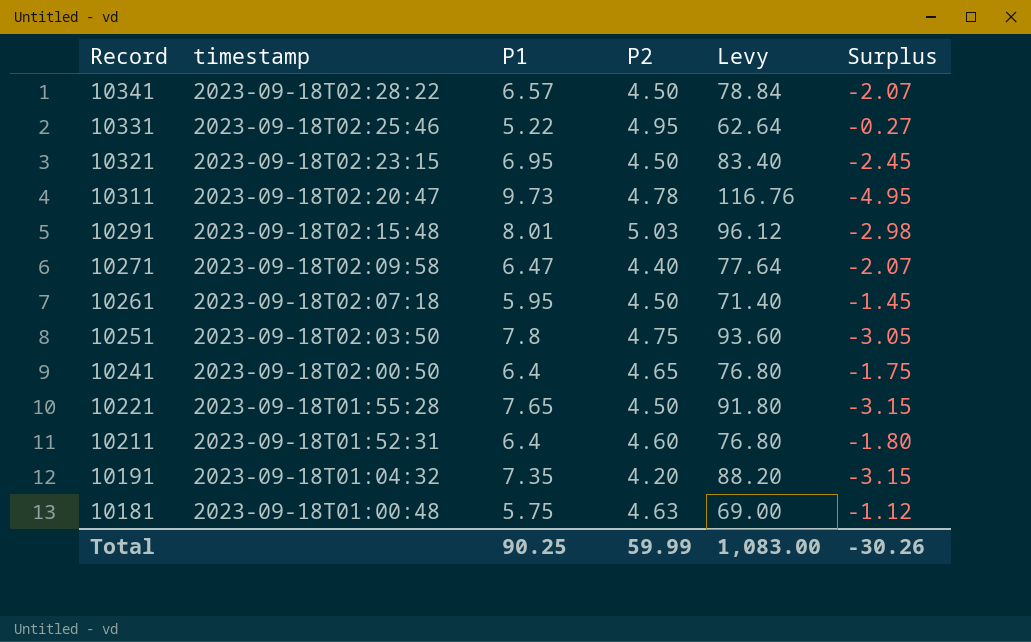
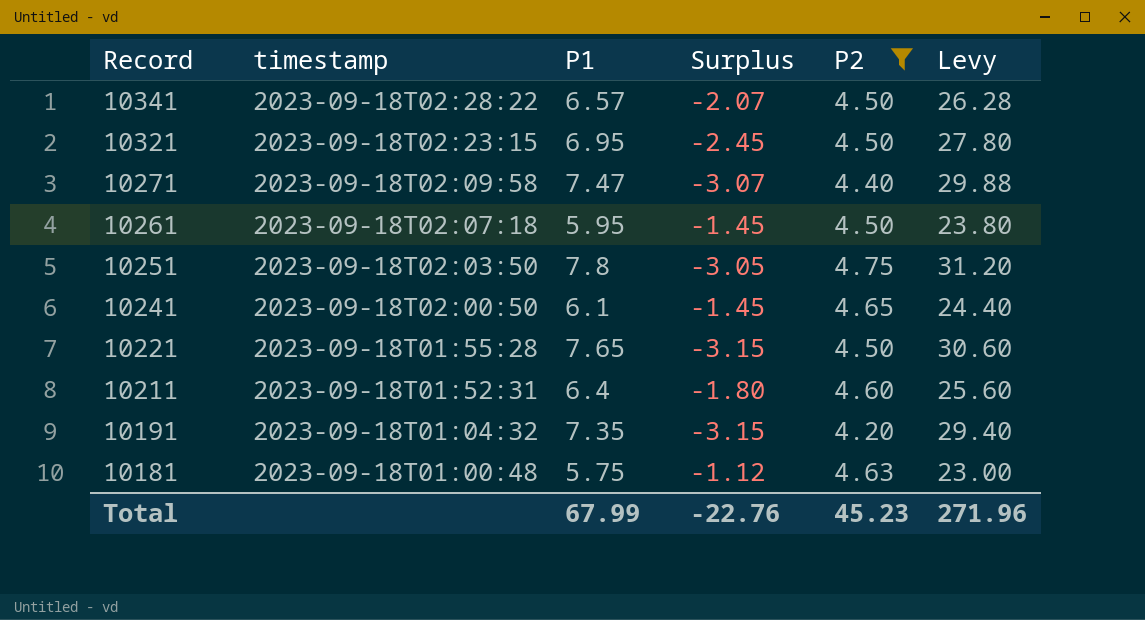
filter: none -> P2 <= 4.75
column Surplus | position: 6 -> 4
column Levy | formula: [P1] * 12 -> [P1] * 4
10271 | P1: 6.47 -> 7.47
10271 | Surplus: -2.07 -> -3.07
10241 | P1: 6.4 -> 6.1
10241 | Surplus: -1.75 -> -1.45
Total | P1: 90.25 -> 67.99
Total | Surplus: -30.26 -> -22.76
Total | P2: 59.99 -> 45.23
Total | Levy: 1,083.00 -> 271.96

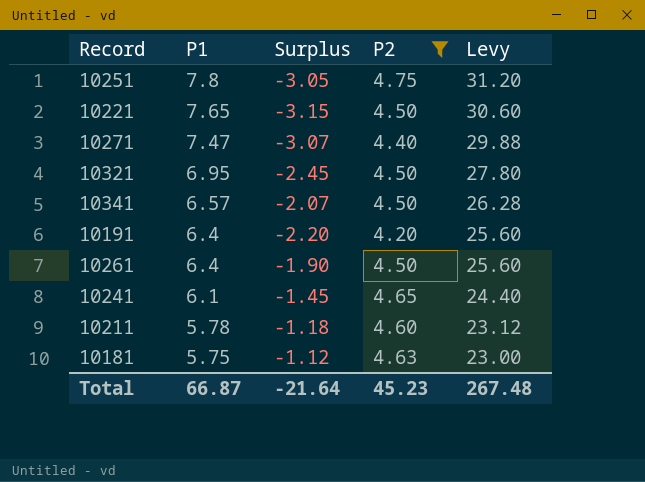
row order: Record descending -> P1 descending
column timestamp | position: 2 -> none
10191 | P1: 7.35 -> 6.4
10191 | Surplus: -3.15 -> -2.20
10191 | Levy: 29.40 -> 25.60
10261 | P1: 5.95 -> 6.4
10261 | Surplus: -1.45 -> -1.90
10261 | Levy: 23.80 -> 25.60
10211 | P1: 6.4 -> 5.78
10211 | Surplus: -1.80 -> -1.18
10211 | Levy: 25.60 -> 23.12
Total | P1: 67.99 -> 66.87
Total | Surplus: -22.76 -> -21.64
Total | Levy: 271.96 -> 267.48

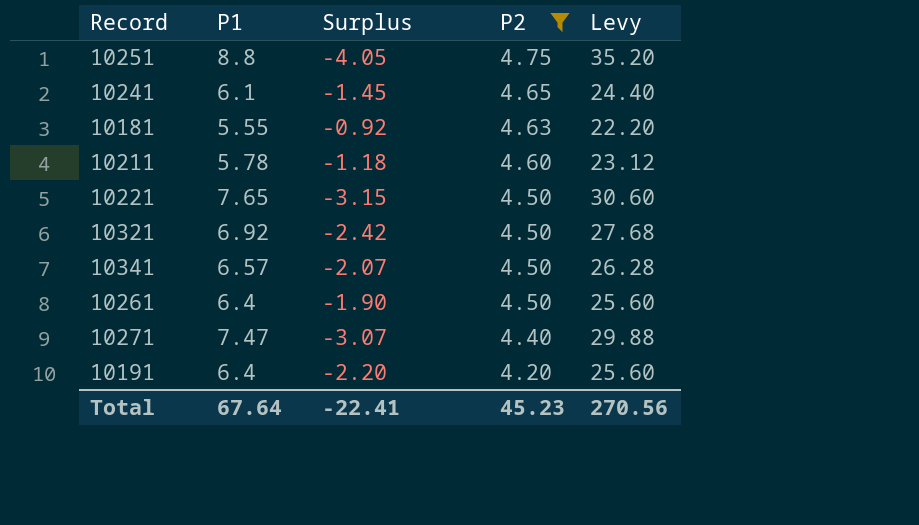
row order: P1 descending -> P2 descending
10251 | P1: 7.8 -> 8.8
10251 | Surplus: -3.05 -> -4.05
10251 | Levy: 31.20 -> 35.20
10181 | P1: 5.75 -> 5.55
10181 | Surplus: -1.12 -> -0.92
10181 | Levy: 23.00 -> 22.20
10321 | P1: 6.95 -> 6.92
10321 | Surplus: -2.45 -> -2.42
10321 | Levy: 27.80 -> 27.68
Total | P1: 66.87 -> 67.64
Total | Surplus: -21.64 -> -22.41
Total | Levy: 267.48 -> 270.56

